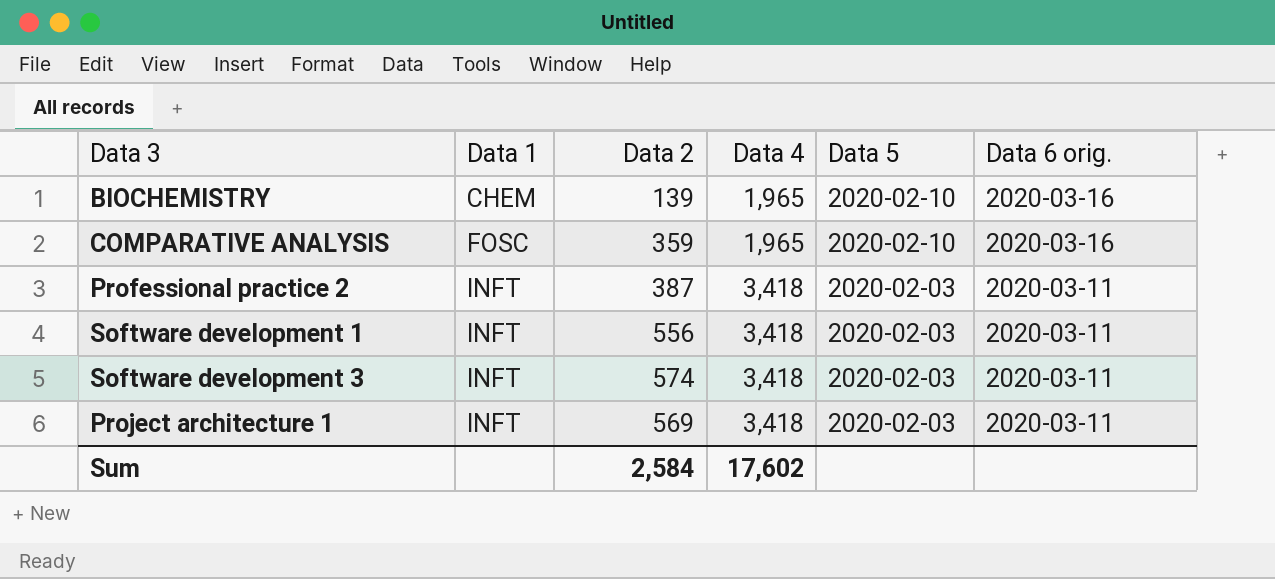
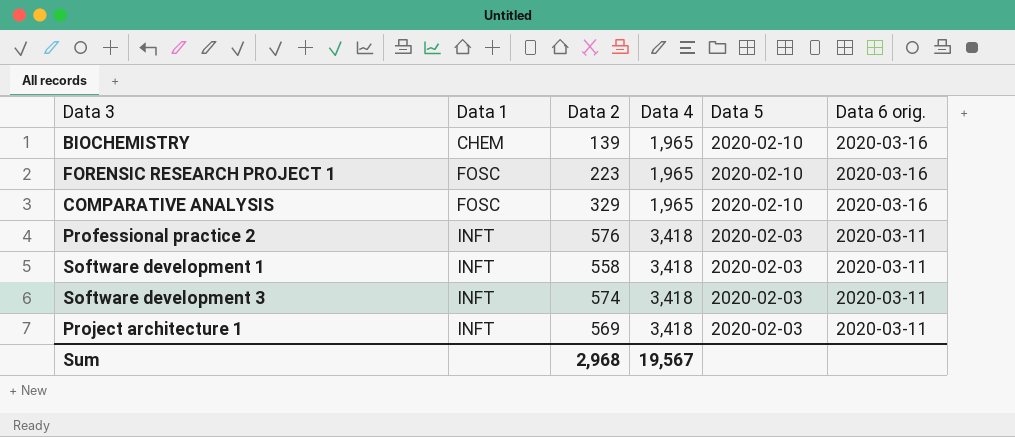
row FORENSIC RESEARCH PROJECT 1: none -> FOSC | 223 | 1,965 | 2020-02-10 | 2020-03-16
COMPARATIVE ANALYSIS | Data 2: 359 -> 329
Professional practice 2 | Data 2: 387 -> 576
Software development 1 | Data 2: 556 -> 558
Sum | Data 2: 2,584 -> 2,968
Sum | Data 4: 17,602 -> 19,567

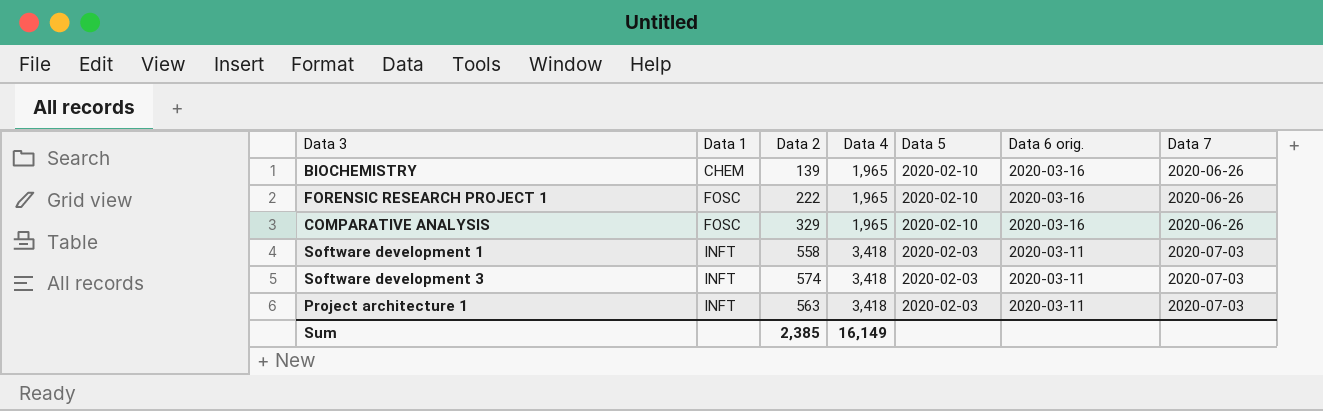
column Data 7 | position: none -> 7
row Professional practice 2: INFT | 576 | 3,418 | 2020-02-03 | 2020-03-11 -> none
FORENSIC RESEARCH PROJECT 1 | Data 2: 223 -> 222
Project architecture 1 | Data 2: 569 -> 563
Sum | Data 2: 2,968 -> 2,385
Sum | Data 4: 19,567 -> 16,149

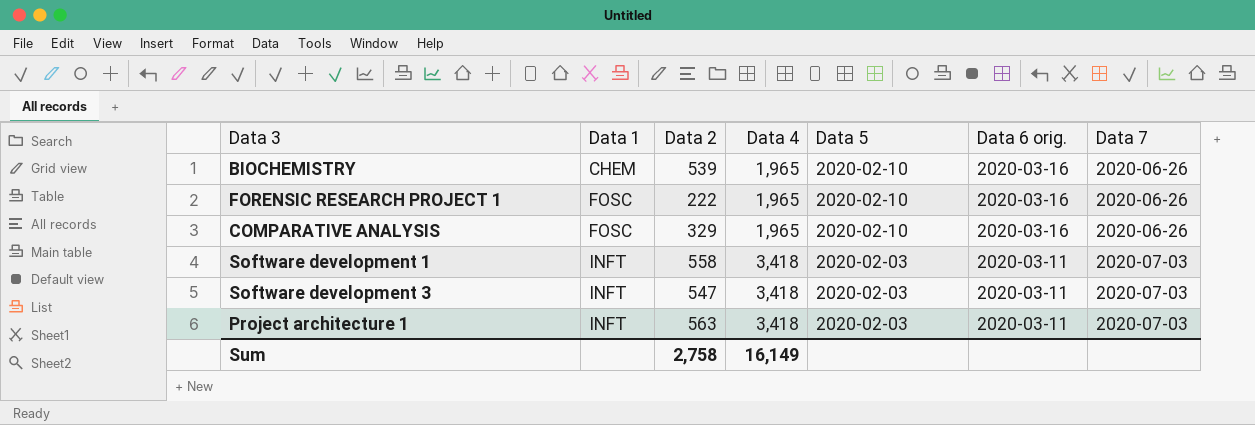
BIOCHEMISTRY | Data 2: 139 -> 539
Software development 3 | Data 2: 574 -> 547
Sum | Data 2: 2,385 -> 2,758

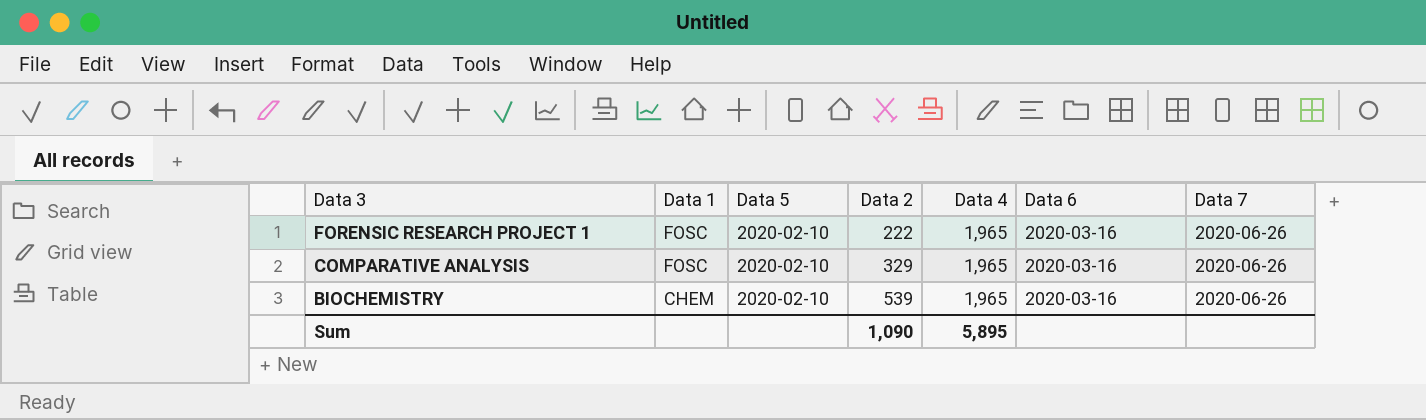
row order: Data 1 ascending -> Data 3 descending
column Data 5 | position: 5 -> 3
column name: Data 6 orig. -> Data 6
row Software development 1: INFT | 558 | 3,418 | 2020-02-03 | 2020-03-11 | 2020-07-03 -> none
row Software development 3: INFT | 547 | 3,418 | 2020-02-03 | 2020-03-11 | 2020-07-03 -> none
row Project architecture 1: INFT | 563 | 3,418 | 2020-02-03 | 2020-03-11 | 2020-07-03 -> none
Sum | Data 2: 2,758 -> 1,090
Sum | Data 4: 16,149 -> 5,895

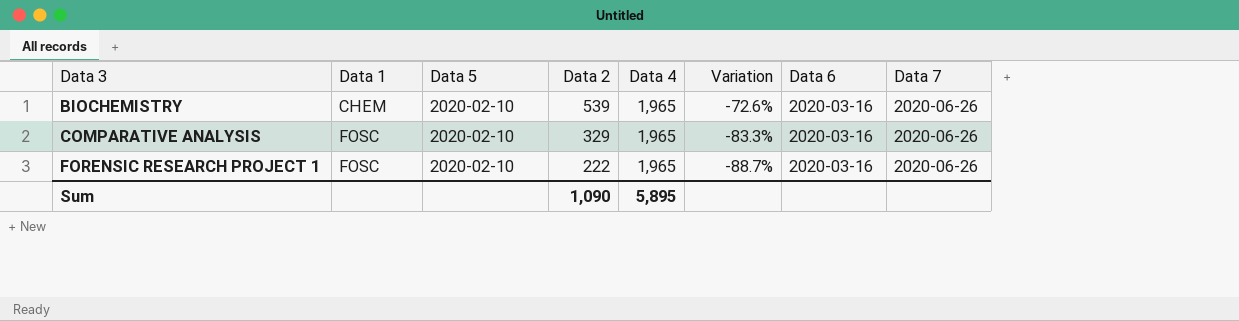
row order: Data 3 descending -> Data 3 ascending
column Variation | formula: none -> ([Data 2] - [Data 4]) / [Data 4]

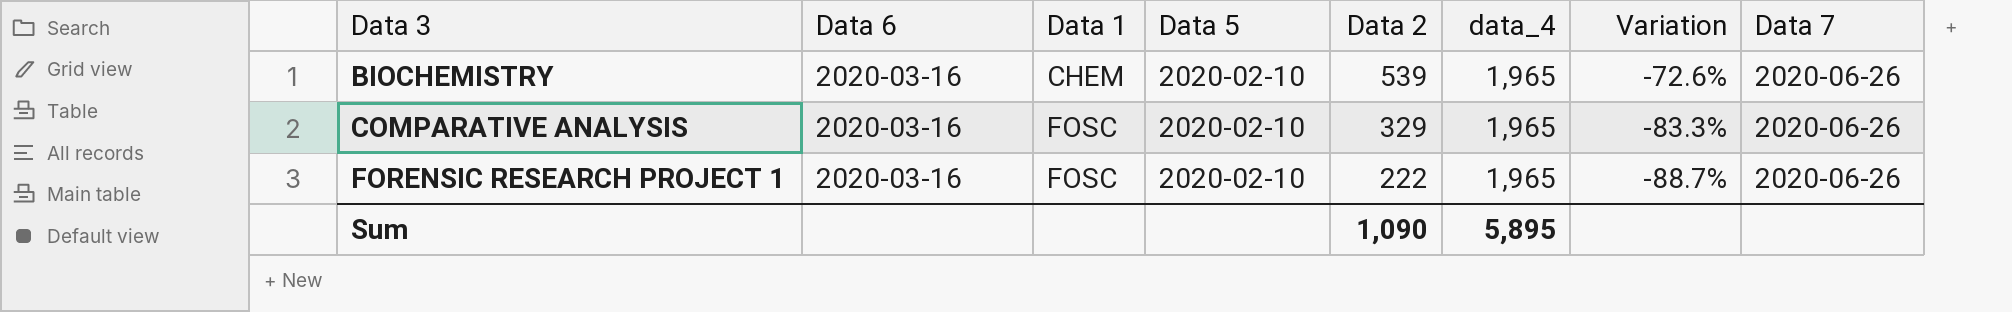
column Data 6 | position: 7 -> 2
column name: Data 4 -> data_4

